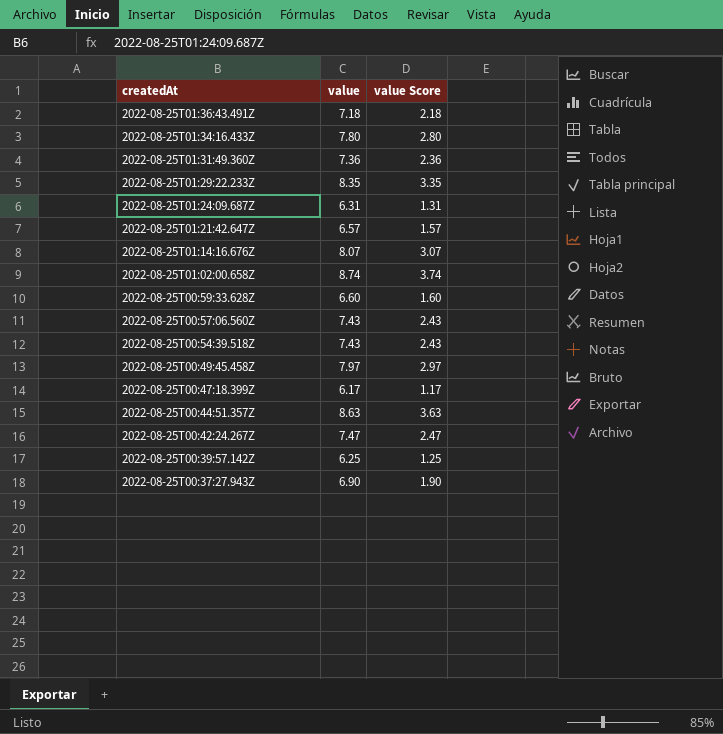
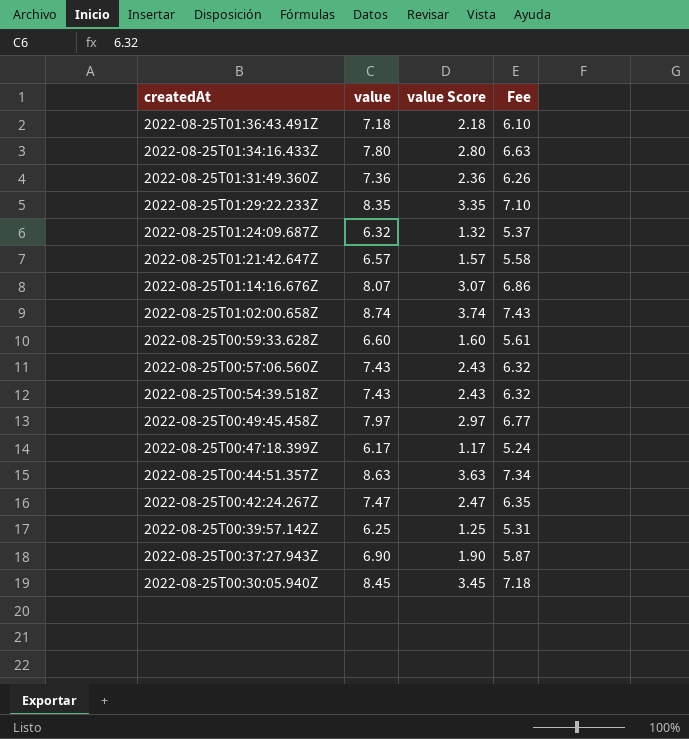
column Fee | formula: none -> [value] * 0.85
2022-08-25T01:24:09.687Z | value: 6.31 -> 6.32
2022-08-25T01:24:09.687Z | value Score: 1.31 -> 1.32
row 2022-08-25T00:30:05.940Z: none -> 8.45 | 3.45 | 7.18

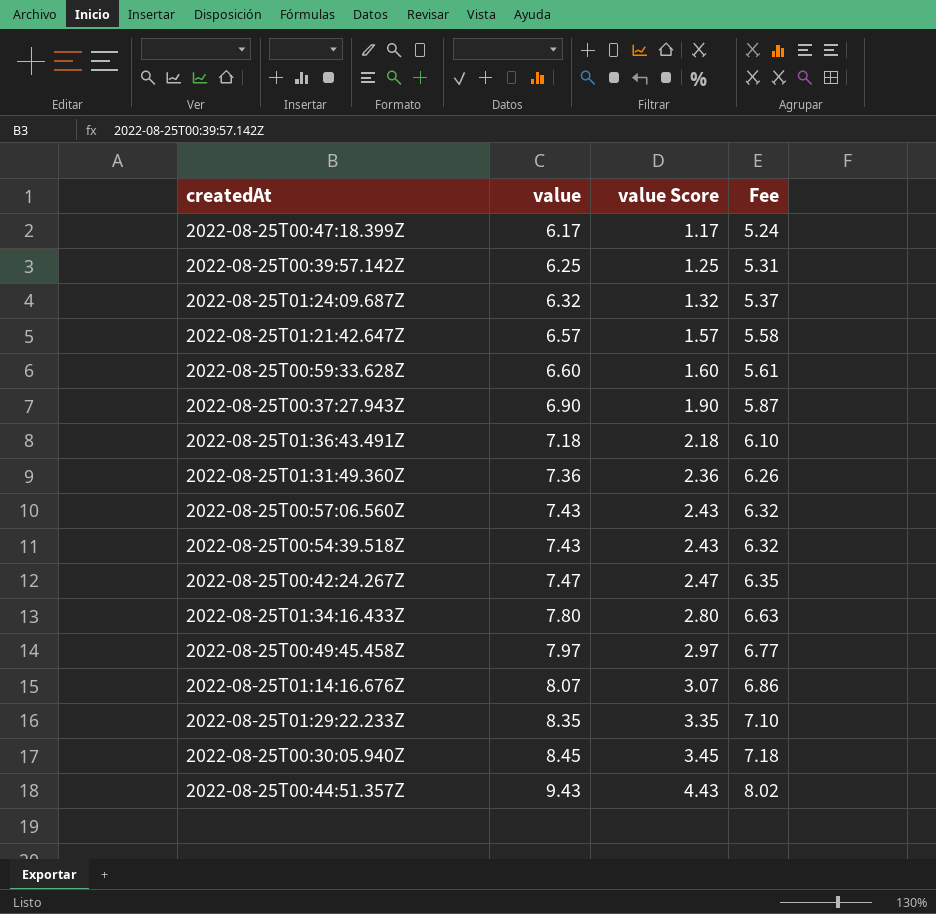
row order: createdAt descending -> value ascending
row 2022-08-25T01:02:00.658Z: 8.74 | 3.74 | 7.43 -> none
2022-08-25T00:44:51.357Z | value: 8.63 -> 9.43
2022-08-25T00:44:51.357Z | value Score: 3.63 -> 4.43
2022-08-25T00:44:51.357Z | Fee: 7.34 -> 8.02

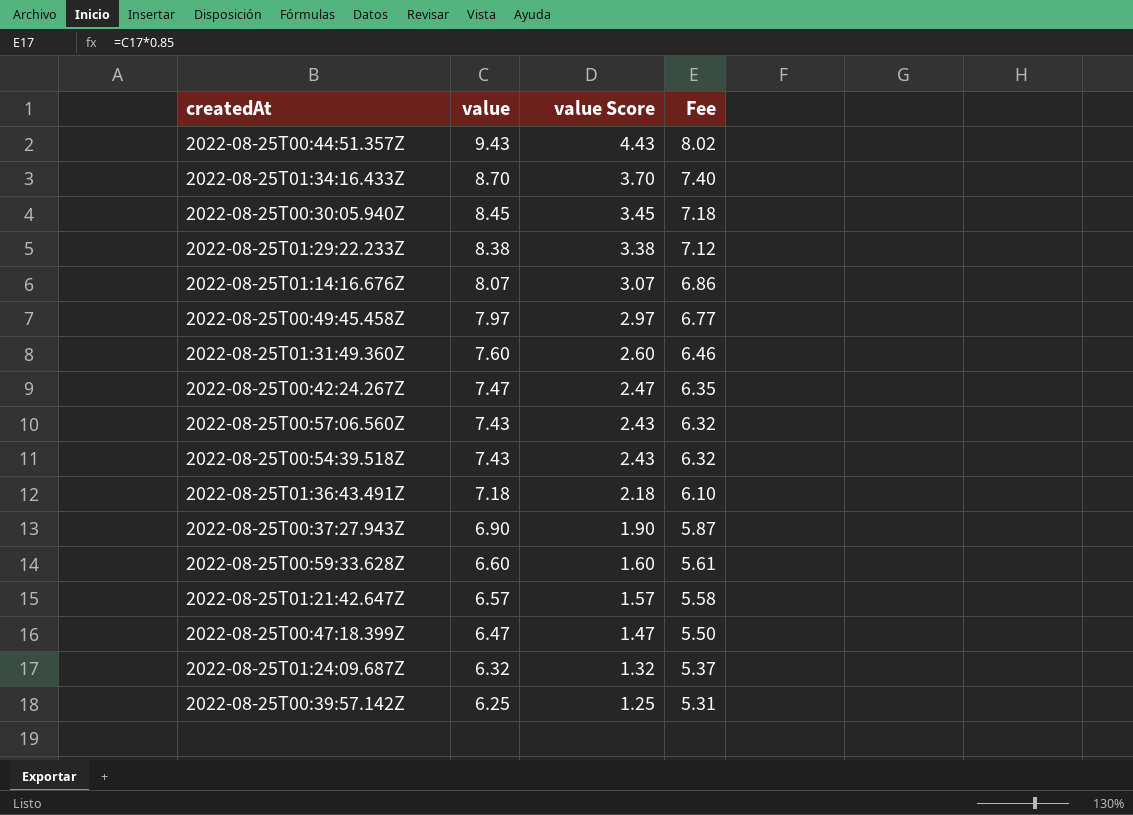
row order: value ascending -> value descending
2022-08-25T01:34:16.433Z | value: 7.80 -> 8.70
2022-08-25T01:34:16.433Z | value Score: 2.80 -> 3.70
2022-08-25T01:34:16.433Z | Fee: 6.63 -> 7.40
2022-08-25T01:29:22.233Z | value: 8.35 -> 8.38
2022-08-25T01:29:22.233Z | value Score: 3.35 -> 3.38
2022-08-25T01:29:22.233Z | Fee: 7.10 -> 7.12
2022-08-25T01:31:49.360Z | value: 7.36 -> 7.60
2022-08-25T01:31:49.360Z | value Score: 2.36 -> 2.60
2022-08-25T01:31:49.360Z | Fee: 6.26 -> 6.46
2022-08-25T00:47:18.399Z | value: 6.17 -> 6.47
2022-08-25T00:47:18.399Z | value Score: 1.17 -> 1.47
2022-08-25T00:47:18.399Z | Fee: 5.24 -> 5.50

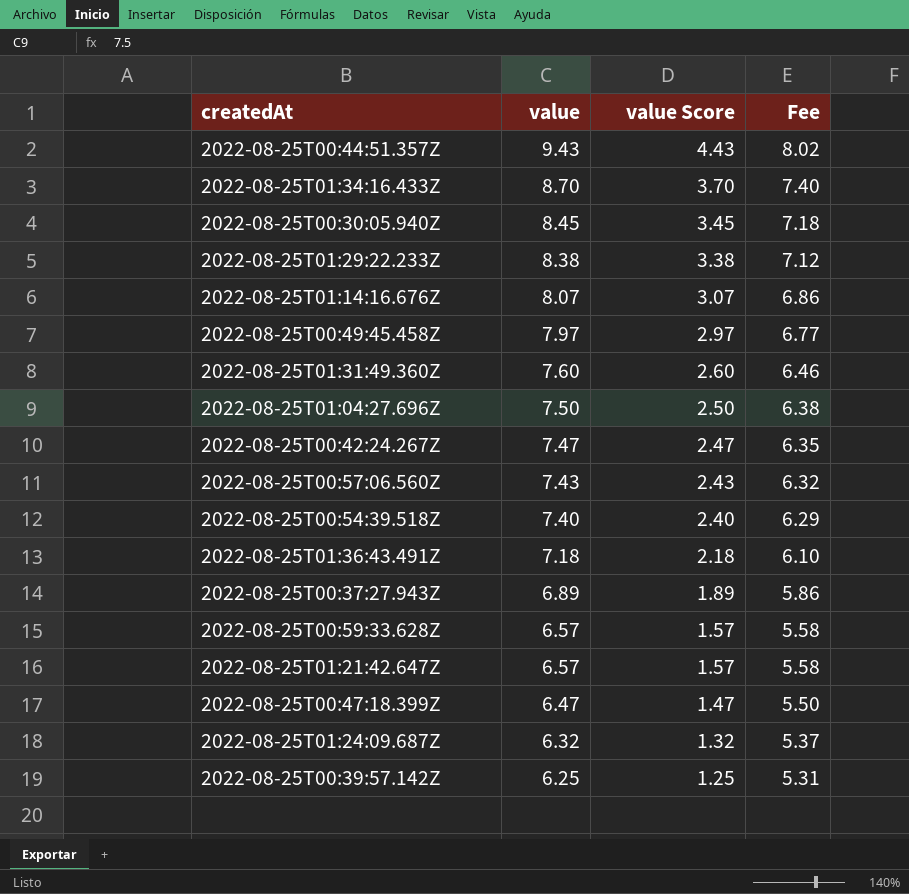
row 2022-08-25T01:04:27.696Z: none -> 7.50 | 2.50 | 6.38
2022-08-25T00:54:39.518Z | value: 7.43 -> 7.40
2022-08-25T00:54:39.518Z | value Score: 2.43 -> 2.40
2022-08-25T00:54:39.518Z | Fee: 6.32 -> 6.29
2022-08-25T00:37:27.943Z | value: 6.90 -> 6.89
2022-08-25T00:37:27.943Z | value Score: 1.90 -> 1.89
2022-08-25T00:37:27.943Z | Fee: 5.87 -> 5.86
2022-08-25T00:59:33.628Z | value: 6.60 -> 6.57
2022-08-25T00:59:33.628Z | value Score: 1.60 -> 1.57
2022-08-25T00:59:33.628Z | Fee: 5.61 -> 5.58

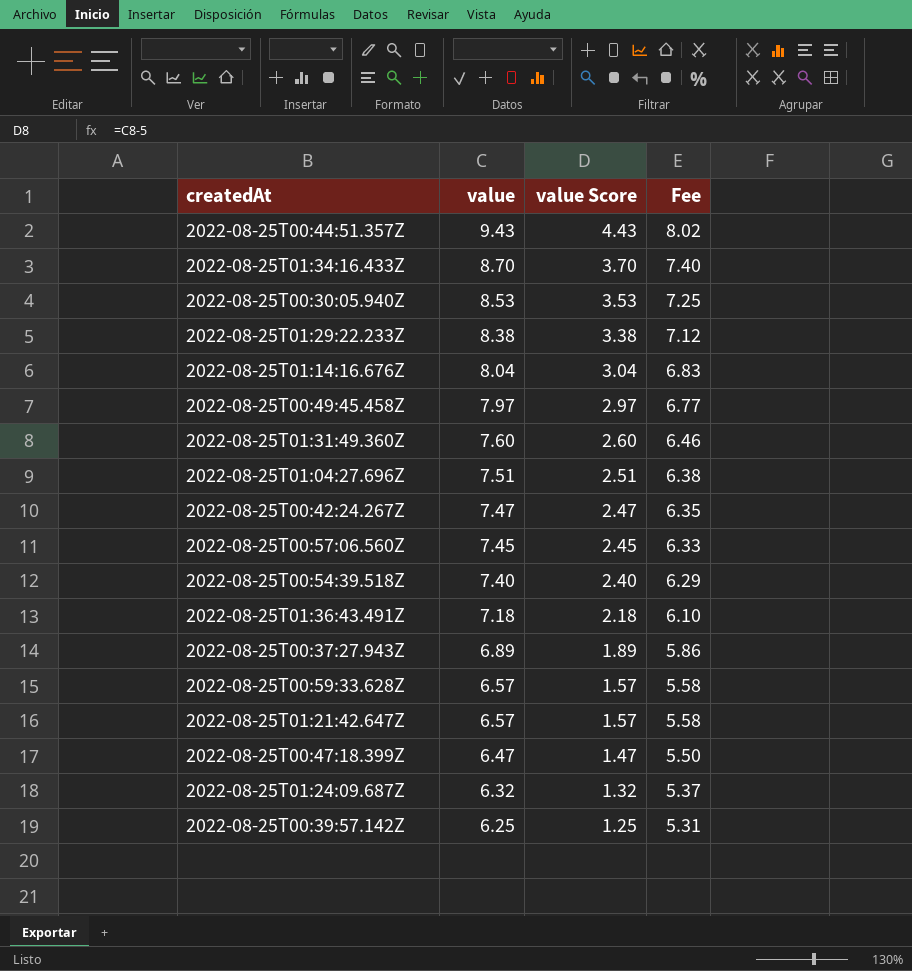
2022-08-25T00:30:05.940Z | value: 8.45 -> 8.53
2022-08-25T00:30:05.940Z | value Score: 3.45 -> 3.53
2022-08-25T00:30:05.940Z | Fee: 7.18 -> 7.25
2022-08-25T01:14:16.676Z | value: 8.07 -> 8.04
2022-08-25T01:14:16.676Z | value Score: 3.07 -> 3.04
2022-08-25T01:14:16.676Z | Fee: 6.86 -> 6.83
2022-08-25T01:04:27.696Z | value: 7.50 -> 7.51
2022-08-25T01:04:27.696Z | value Score: 2.50 -> 2.51
2022-08-25T00:57:06.560Z | value: 7.43 -> 7.45
2022-08-25T00:57:06.560Z | value Score: 2.43 -> 2.45
2022-08-25T00:57:06.560Z | Fee: 6.32 -> 6.33

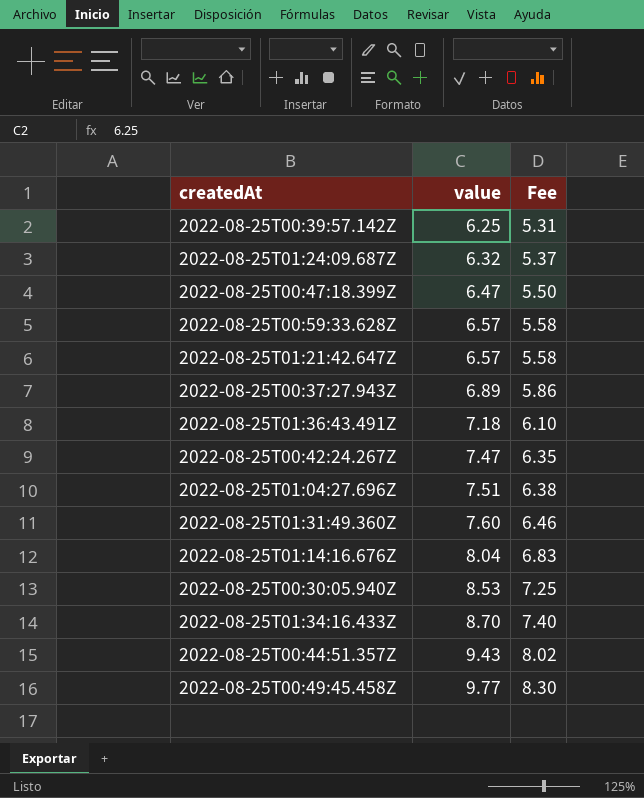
row order: value descending -> value ascending
column value Score | formula: [value] - 5 -> none
row 2022-08-25T01:29:22.233Z: 8.38 | 3.38 | 7.12 -> none
row 2022-08-25T00:57:06.560Z: 7.45 | 2.45 | 6.33 -> none
row 2022-08-25T00:54:39.518Z: 7.40 | 2.40 | 6.29 -> none
2022-08-25T00:49:45.458Z | value: 7.97 -> 9.77
2022-08-25T00:49:45.458Z | Fee: 6.77 -> 8.30

